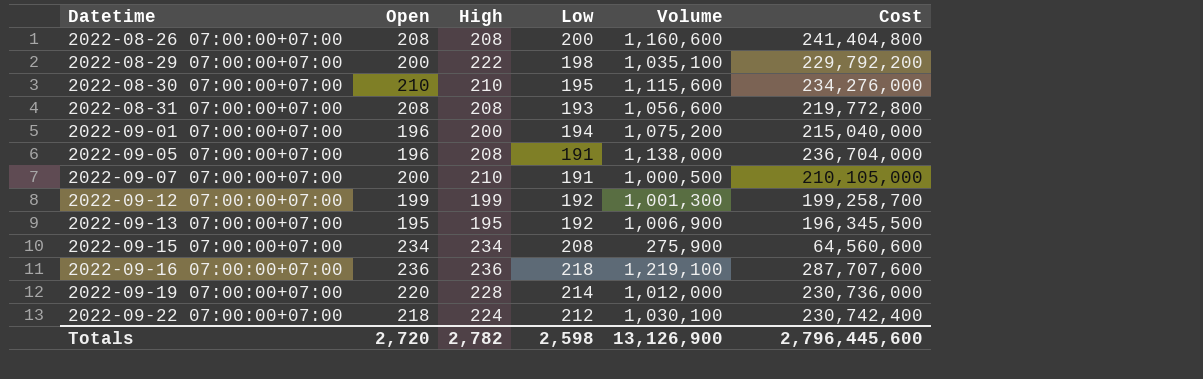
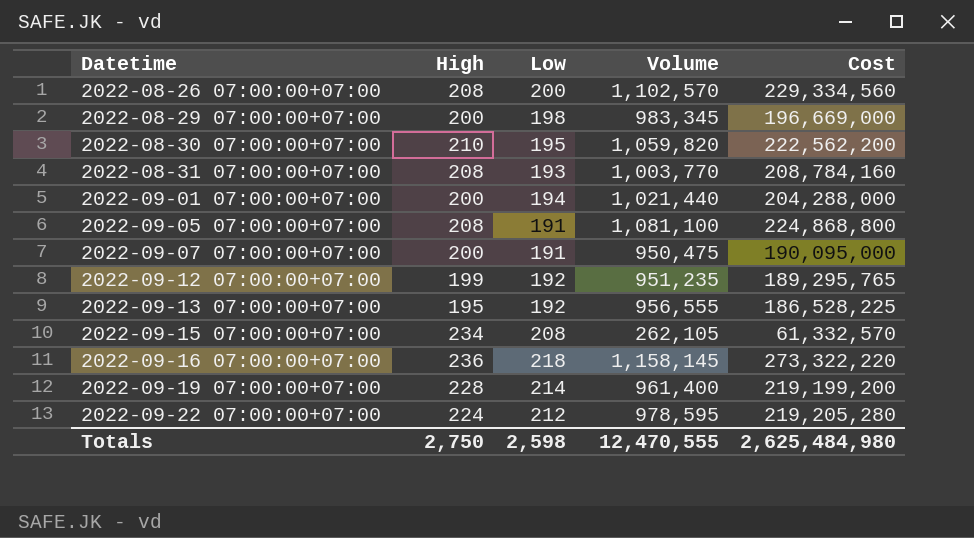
column Open | position: 2 -> none
2022-08-26 07:00:00+07:00 | Volume: 1,160,600 -> 1,102,570
2022-08-26 07:00:00+07:00 | Cost: 241,404,800 -> 229,334,560
2022-08-29 07:00:00+07:00 | High: 222 -> 200
2022-08-29 07:00:00+07:00 | Volume: 1,035,100 -> 983,345
2022-08-29 07:00:00+07:00 | Cost: 229,792,200 -> 196,669,000
2022-08-30 07:00:00+07:00 | Volume: 1,115,600 -> 1,059,820
2022-08-30 07:00:00+07:00 | Cost: 234,276,000 -> 222,562,200
2022-08-31 07:00:00+07:00 | Volume: 1,056,600 -> 1,003,770
2022-08-31 07:00:00+07:00 | Cost: 219,772,800 -> 208,784,160
2022-09-01 07:00:00+07:00 | Volume: 1,075,200 -> 1,021,440
2022-09-01 07:00:00+07:00 | Cost: 215,040,000 -> 204,288,000
2022-09-05 07:00:00+07:00 | Volume: 1,138,000 -> 1,081,100
2022-09-05 07:00:00+07:00 | Cost: 236,704,000 -> 224,868,800
2022-09-07 07:00:00+07:00 | High: 210 -> 200
2022-09-07 07:00:00+07:00 | Volume: 1,000,500 -> 950,475
2022-09-07 07:00:00+07:00 | Cost: 210,105,000 -> 190,095,000
2022-09-12 07:00:00+07:00 | Volume: 1,001,300 -> 951,235
2022-09-12 07:00:00+07:00 | Cost: 199,258,700 -> 189,295,765
2022-09-13 07:00:00+07:00 | Volume: 1,006,900 -> 956,555
2022-09-13 07:00:00+07:00 | Cost: 196,345,500 -> 186,528,225
2022-09-15 07:00:00+07:00 | Volume: 275,900 -> 262,105
2022-09-15 07:00:00+07:00 | Cost: 64,560,600 -> 61,332,570
2022-09-16 07:00:00+07:00 | Volume: 1,219,100 -> 1,158,145
2022-09-16 07:00:00+07:00 | Cost: 287,707,600 -> 273,322,220
2022-09-19 07:00:00+07:00 | Volume: 1,012,000 -> 961,400
2022-09-19 07:00:00+07:00 | Cost: 230,736,000 -> 219,199,200
2022-09-22 07:00:00+07:00 | Volume: 1,030,100 -> 978,595
2022-09-22 07:00:00+07:00 | Cost: 230,742,400 -> 219,205,280
Totals | High: 2,782 -> 2,750
Totals | Volume: 13,126,900 -> 12,470,555
Totals | Cost: 2,796,445,600 -> 2,625,484,980

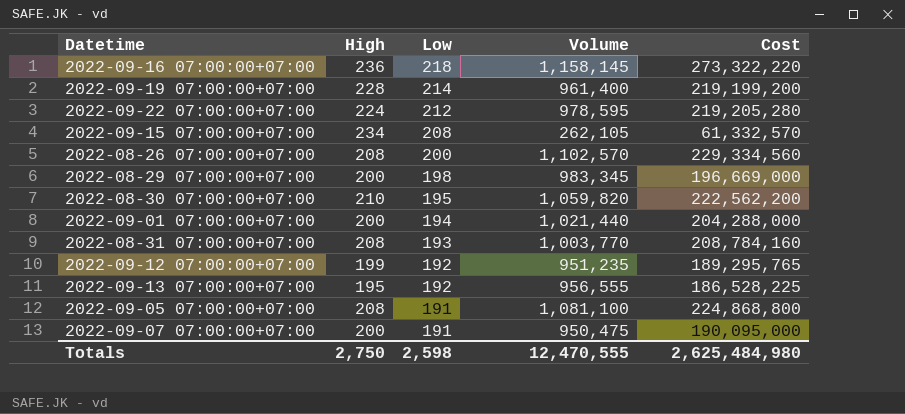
row order: Datetime ascending -> Low descending

